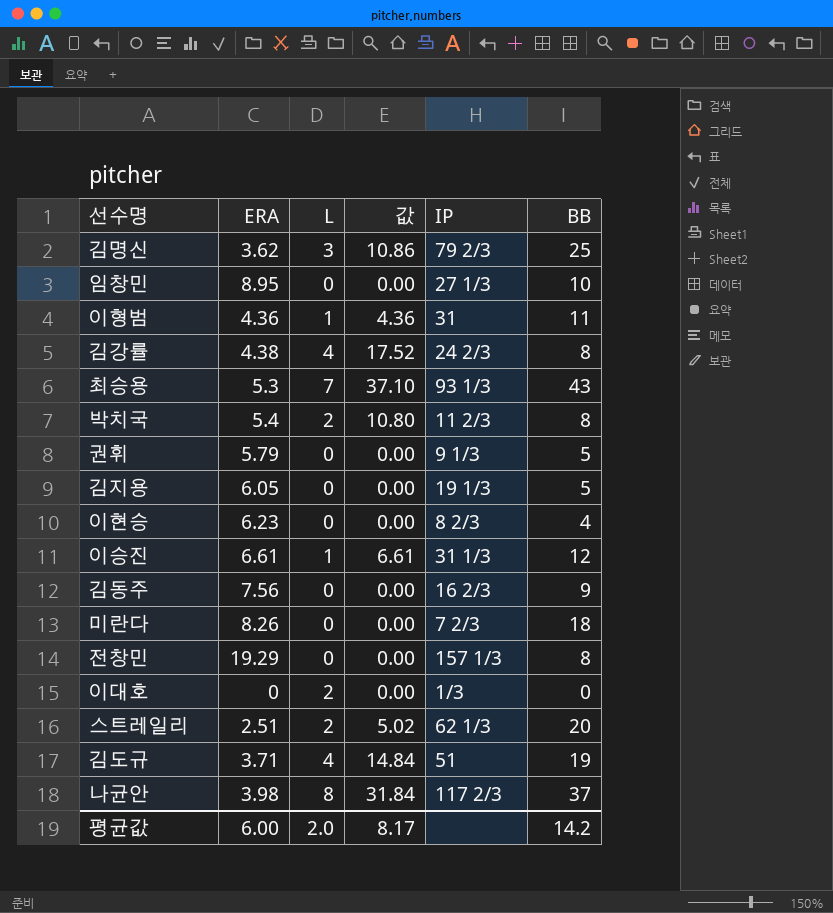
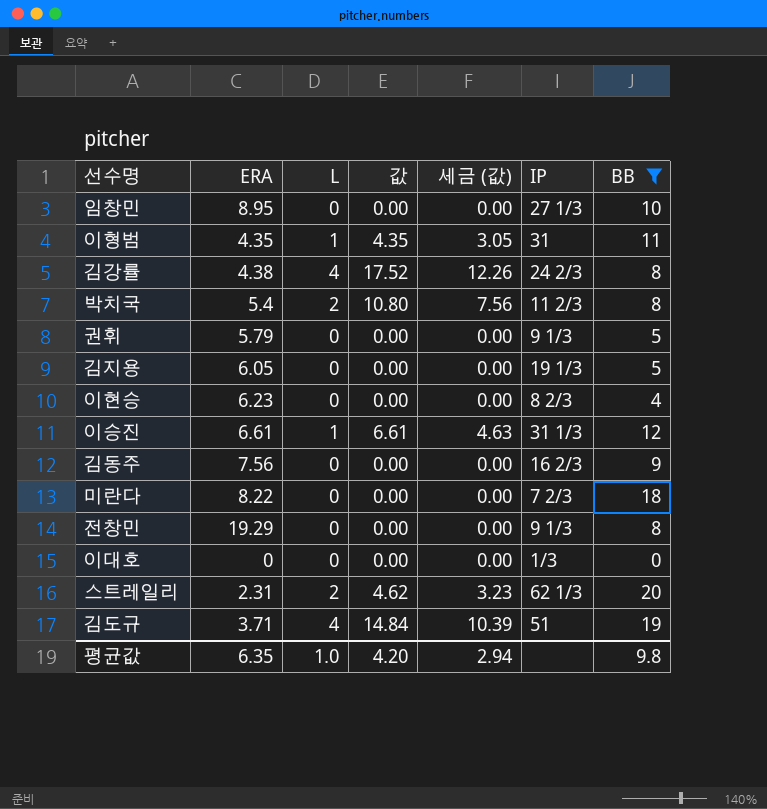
filter: none -> BB <= 20
column 세금 (값) | formula: none -> [값] * 0.7
이형범 | ERA: 4.36 -> 4.35
이형범 | 값: 4.36 -> 4.35
미란다 | ERA: 8.26 -> 8.22
전창민 | IP: 157 1/3 -> 9 1/3
이대호 | L: 2 -> 0
스트레일리 | ERA: 2.51 -> 2.31
스트레일리 | 값: 5.02 -> 4.62
평균값 | ERA: 6.00 -> 6.35
평균값 | L: 2.0 -> 1.0
평균값 | 값: 8.17 -> 4.20
평균값 | BB: 14.2 -> 9.8

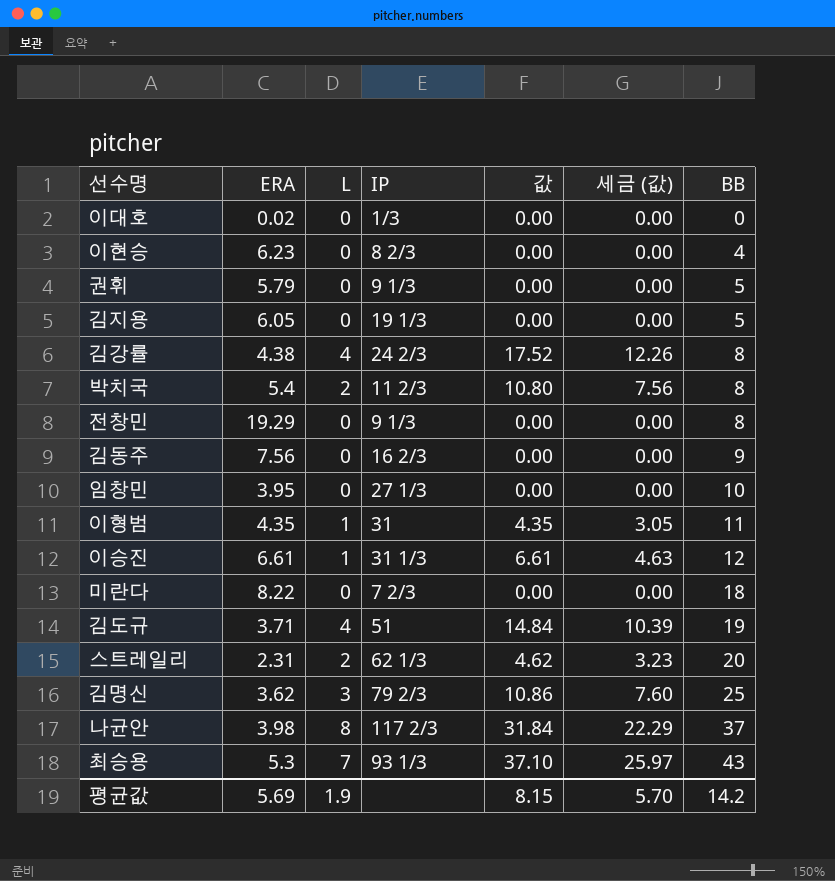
filter: BB <= 20 -> none
row order: none -> BB ascending
column IP | position: 6 -> 4
이대호 | ERA: 0 -> 0.02
임창민 | ERA: 8.95 -> 3.95
평균값 | ERA: 6.35 -> 5.69
평균값 | L: 1.0 -> 1.9
평균값 | 값: 4.20 -> 8.15
평균값 | 세금 (값): 2.94 -> 5.70
평균값 | BB: 9.8 -> 14.2

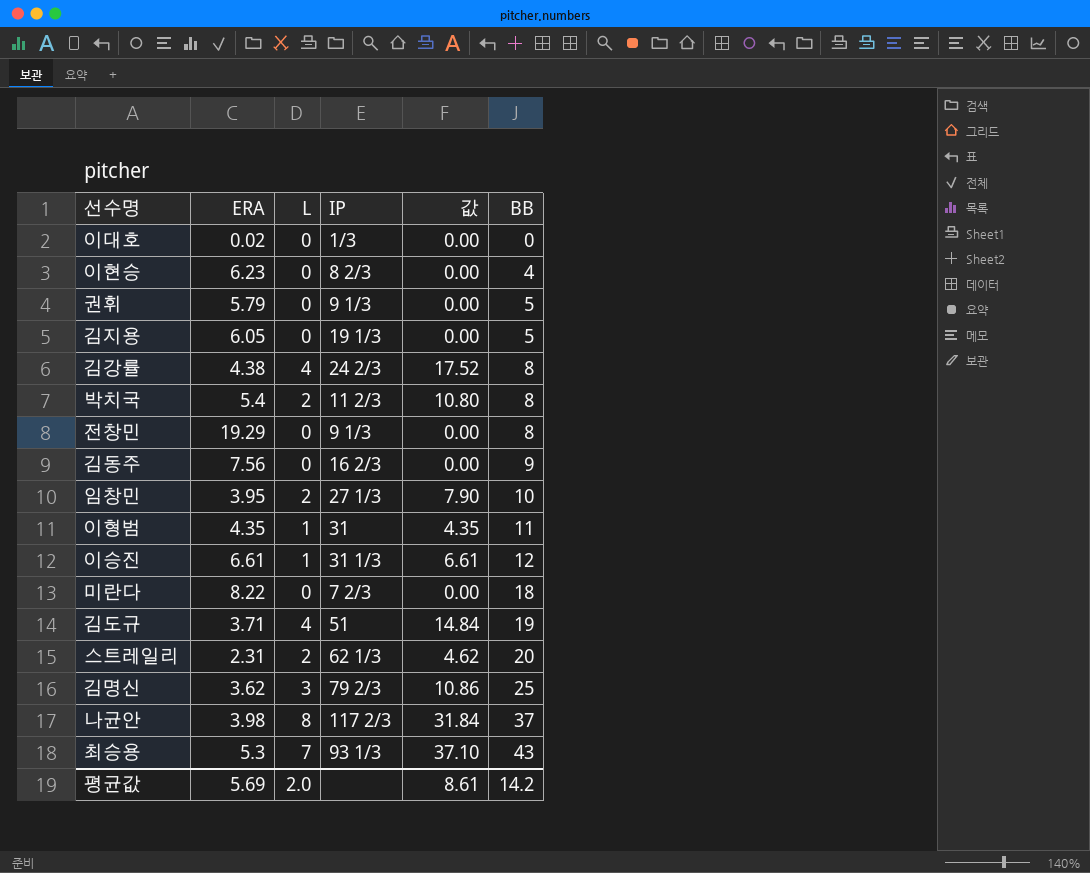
column 세금 (값) | formula: [값] * 0.7 -> none
임창민 | L: 0 -> 2
임창민 | 값: 0.00 -> 7.90
평균값 | L: 1.9 -> 2.0
평균값 | 값: 8.15 -> 8.61

